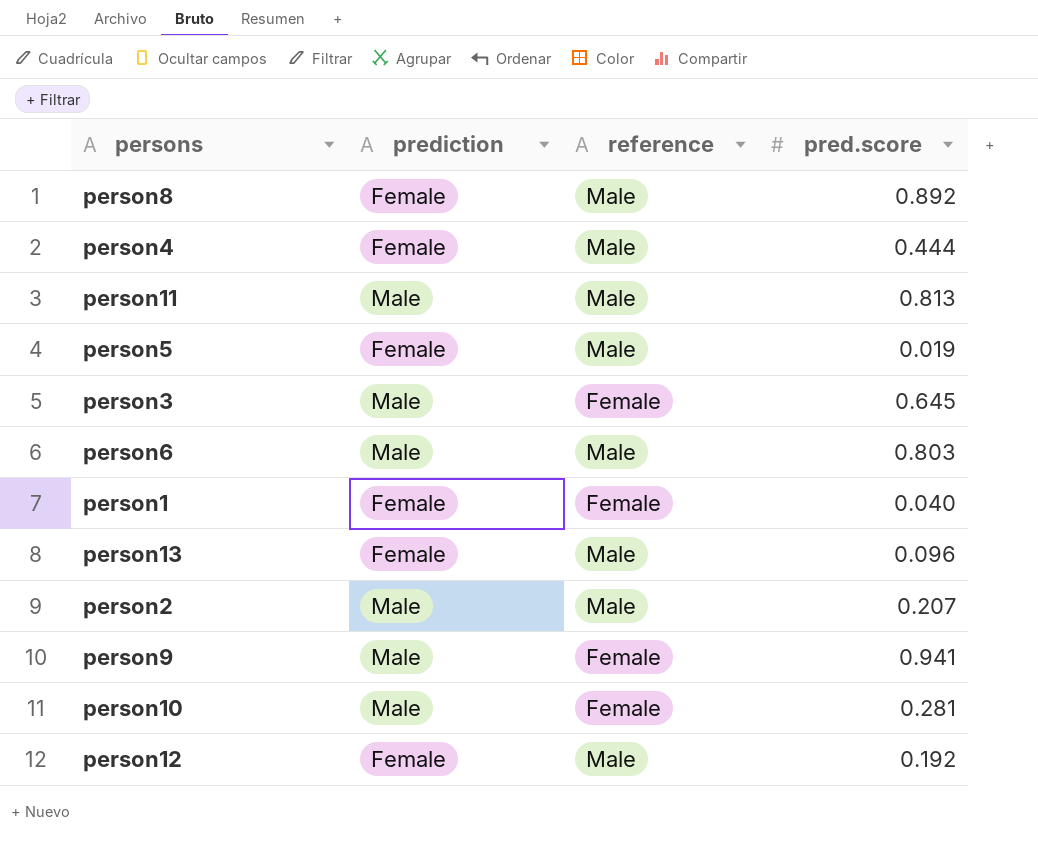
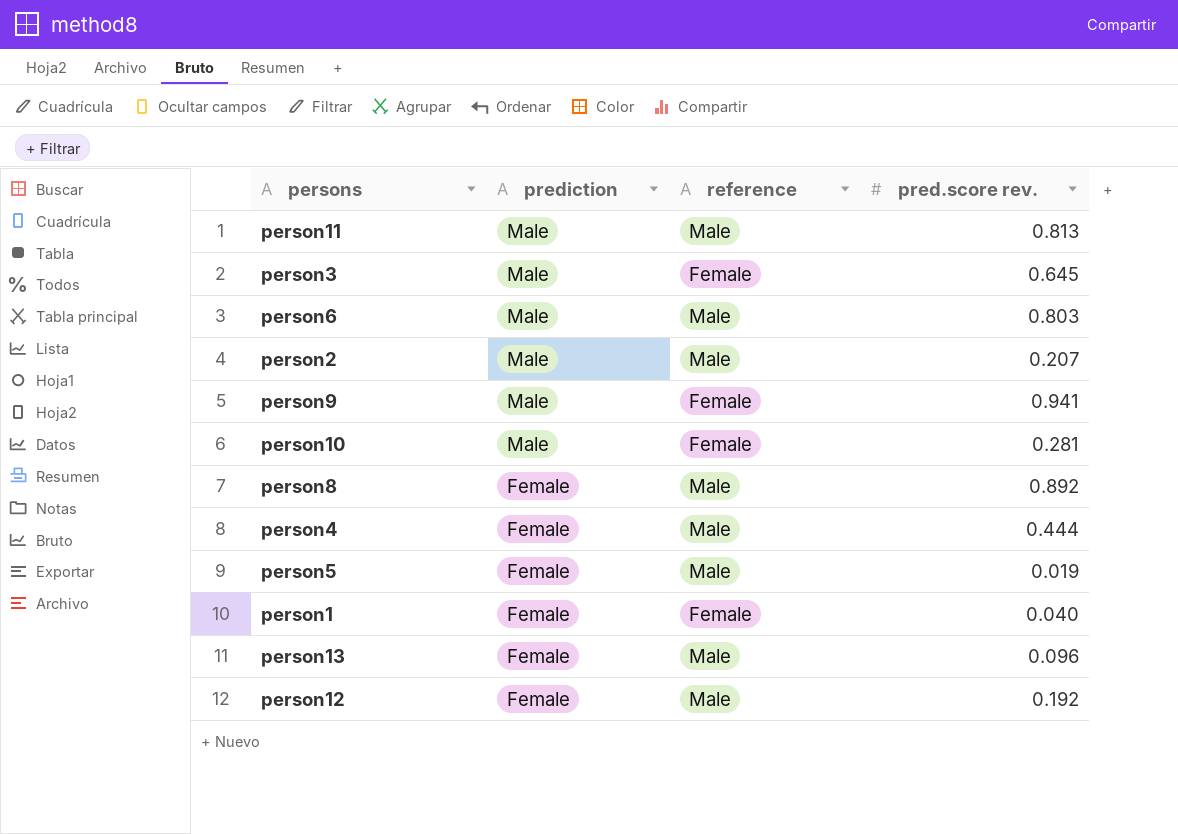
row order: none -> prediction descending
column name: pred.score -> pred.score rev.

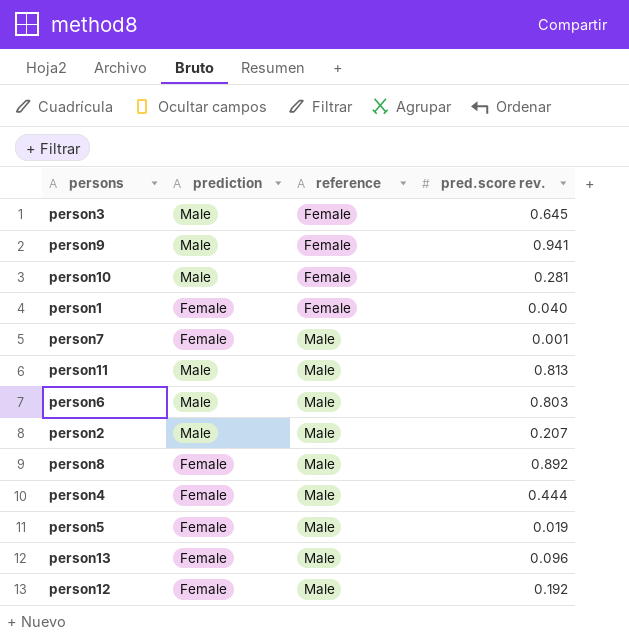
row order: prediction descending -> reference ascending
row person7: none -> Female | Male | 0.001

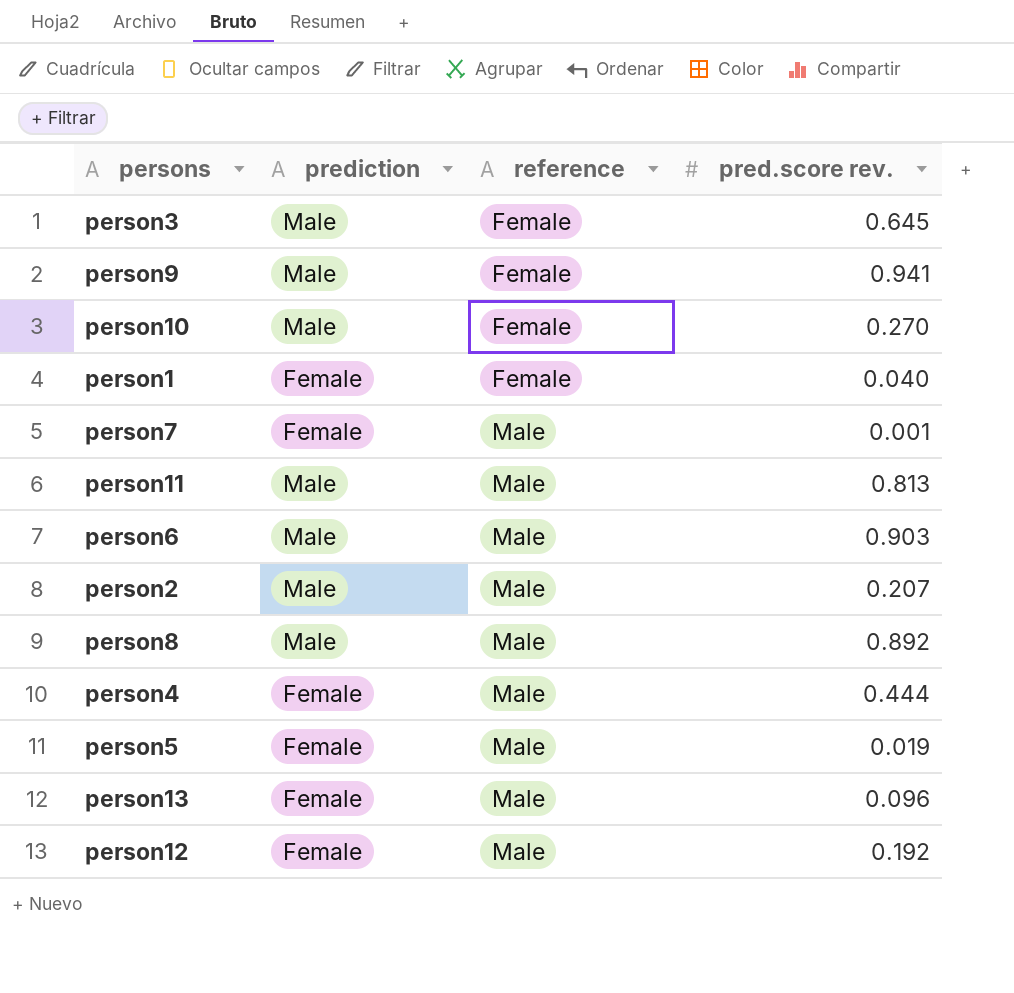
person10 | pred.score rev.: 0.281 -> 0.270
person6 | pred.score rev.: 0.803 -> 0.903
person8 | prediction: Female -> Male

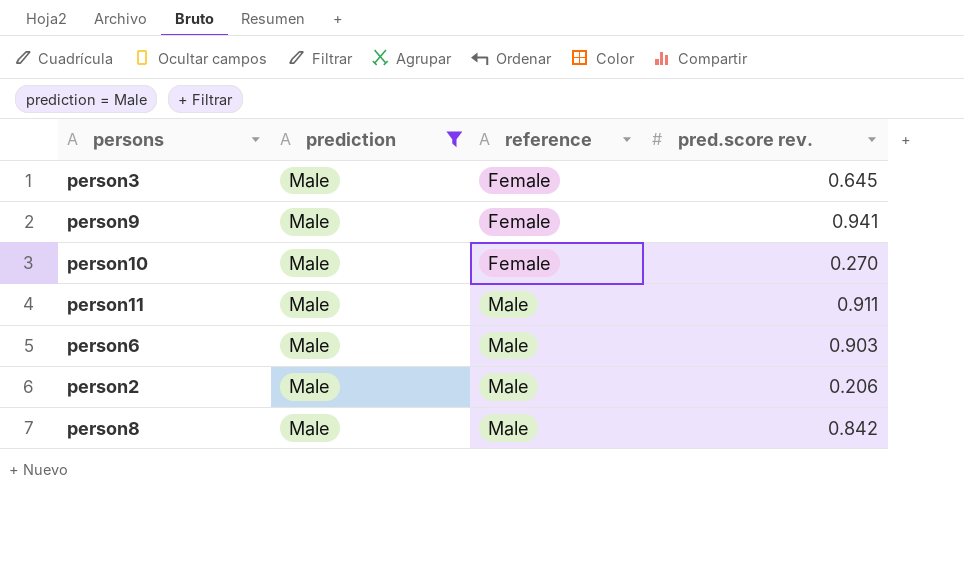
filter: none -> prediction = Male
person11 | pred.score rev.: 0.813 -> 0.911
person2 | pred.score rev.: 0.207 -> 0.206
person8 | pred.score rev.: 0.892 -> 0.842

